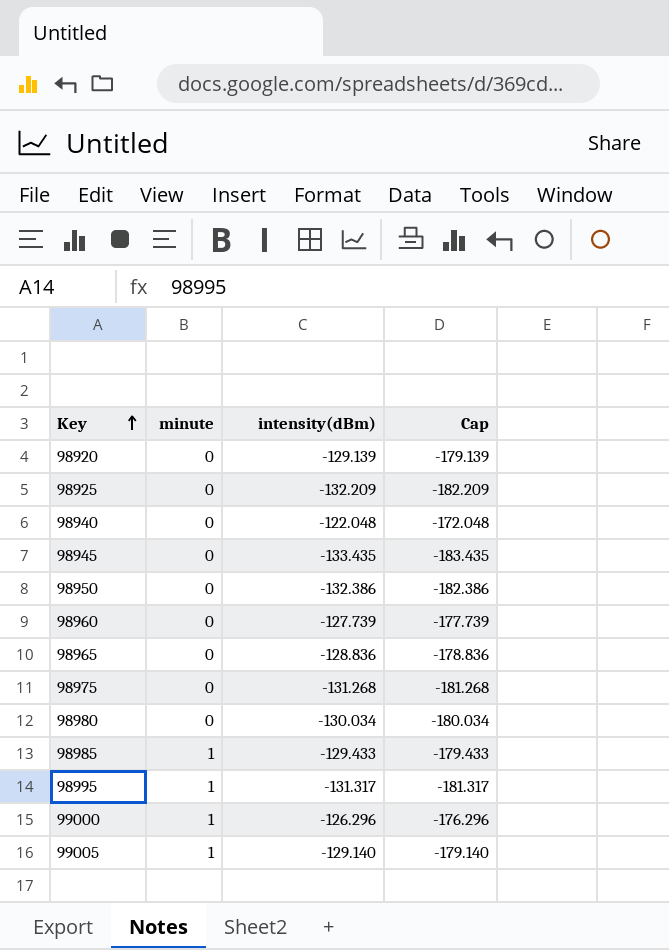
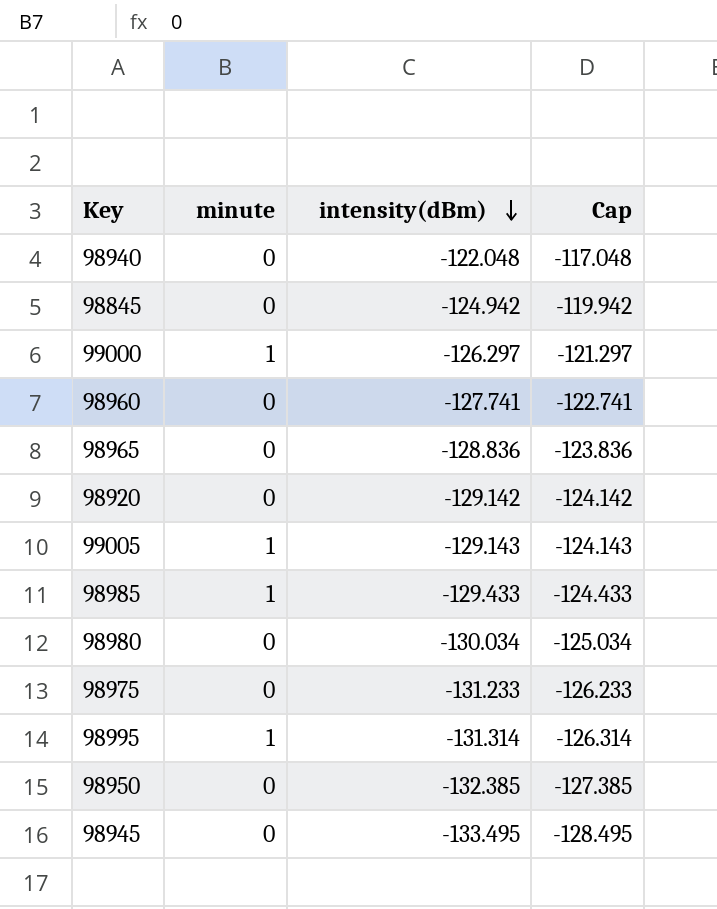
row order: Key ascending -> intensity(dBm) descending
column Cap | formula: [intensity(dBm)] - 50 -> [intensity(dBm)] + 5
row 98925: 0 | -132.209 | -182.209 -> none
row 98845: none -> 0 | -124.942 | -119.942
99000 | intensity(dBm): -126.296 -> -126.297
98960 | intensity(dBm): -127.739 -> -127.741
98920 | intensity(dBm): -129.139 -> -129.142
99005 | intensity(dBm): -129.140 -> -129.143
98975 | intensity(dBm): -131.268 -> -131.233
98995 | intensity(dBm): -131.317 -> -131.314
98950 | intensity(dBm): -132.386 -> -132.385
98945 | intensity(dBm): -133.435 -> -133.495

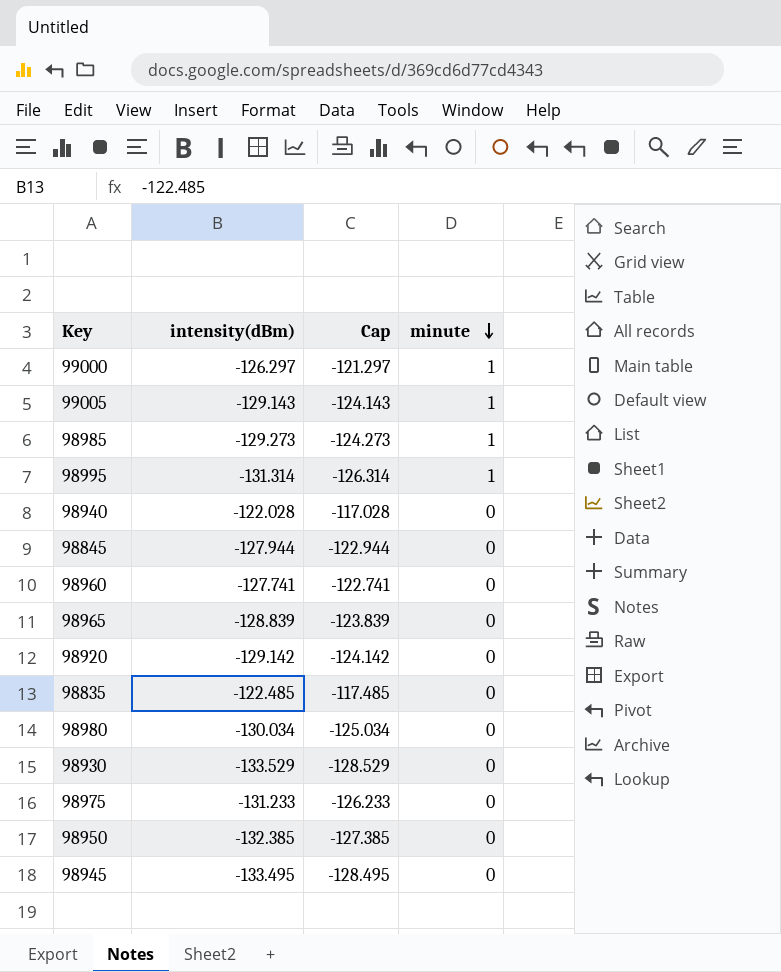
row order: intensity(dBm) descending -> minute descending
column minute | position: 2 -> 4
98985 | intensity(dBm): -129.433 -> -129.273
98985 | Cap: -124.433 -> -124.273
98940 | intensity(dBm): -122.048 -> -122.028
98940 | Cap: -117.048 -> -117.028
98845 | intensity(dBm): -124.942 -> -127.944
98845 | Cap: -119.942 -> -122.944
98965 | intensity(dBm): -128.836 -> -128.839
98965 | Cap: -123.836 -> -123.839
row 98835: none -> -122.485 | -117.485 | 0
row 98930: none -> -133.529 | -128.529 | 0

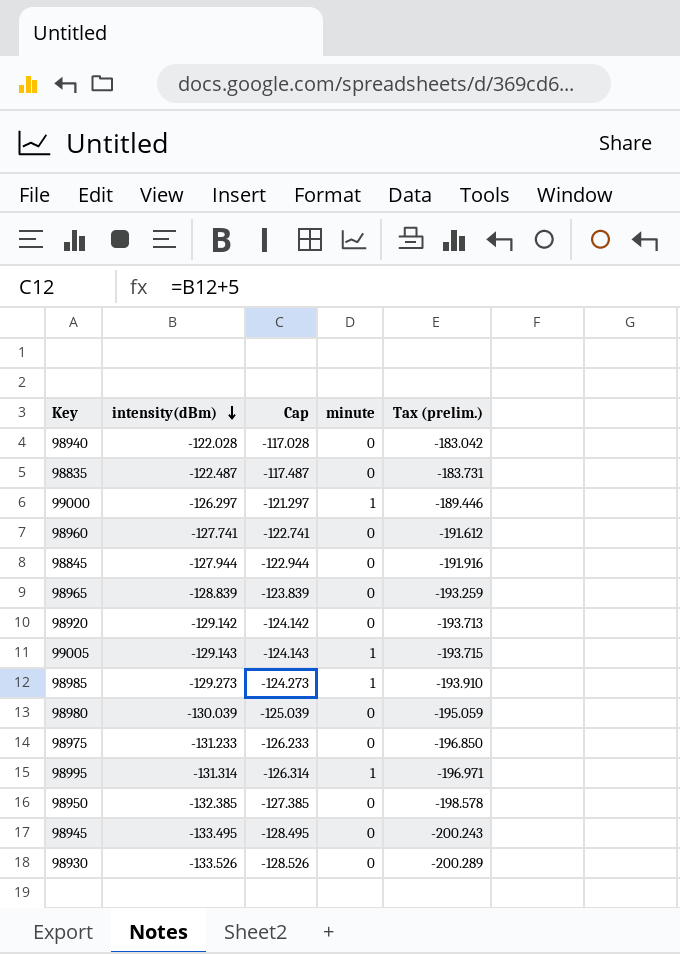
row order: minute descending -> intensity(dBm) descending
column Tax (prelim.) | formula: none -> [intensity(dBm)] * 1.5
98835 | intensity(dBm): -122.485 -> -122.487
98835 | Cap: -117.485 -> -117.487
98980 | intensity(dBm): -130.034 -> -130.039
98980 | Cap: -125.034 -> -125.039
98930 | intensity(dBm): -133.529 -> -133.526
98930 | Cap: -128.529 -> -128.526

